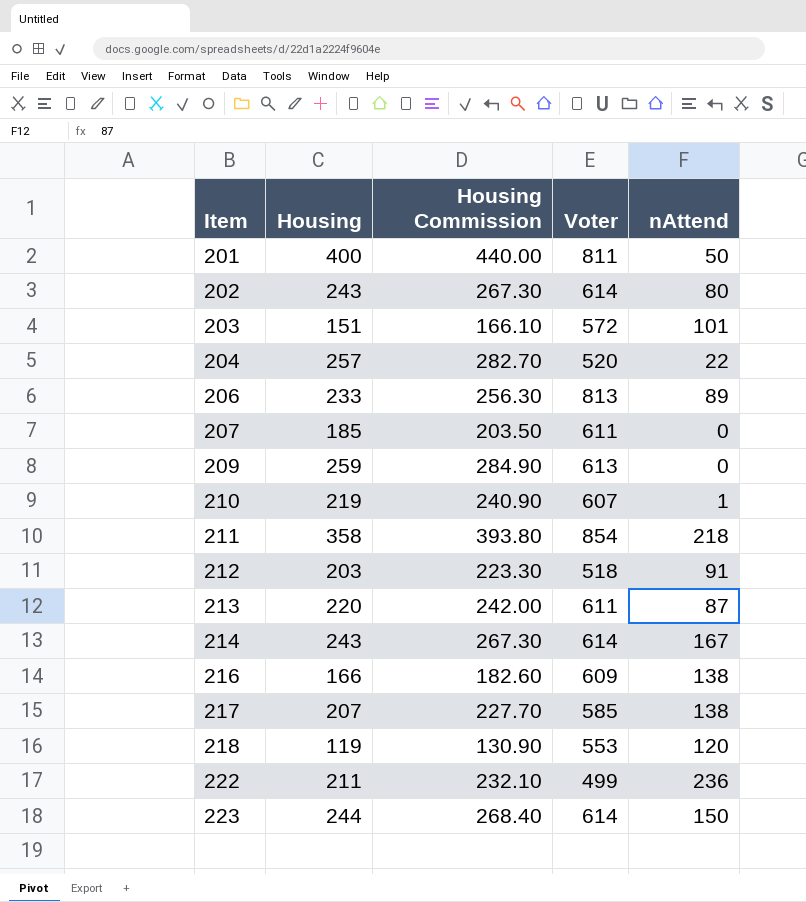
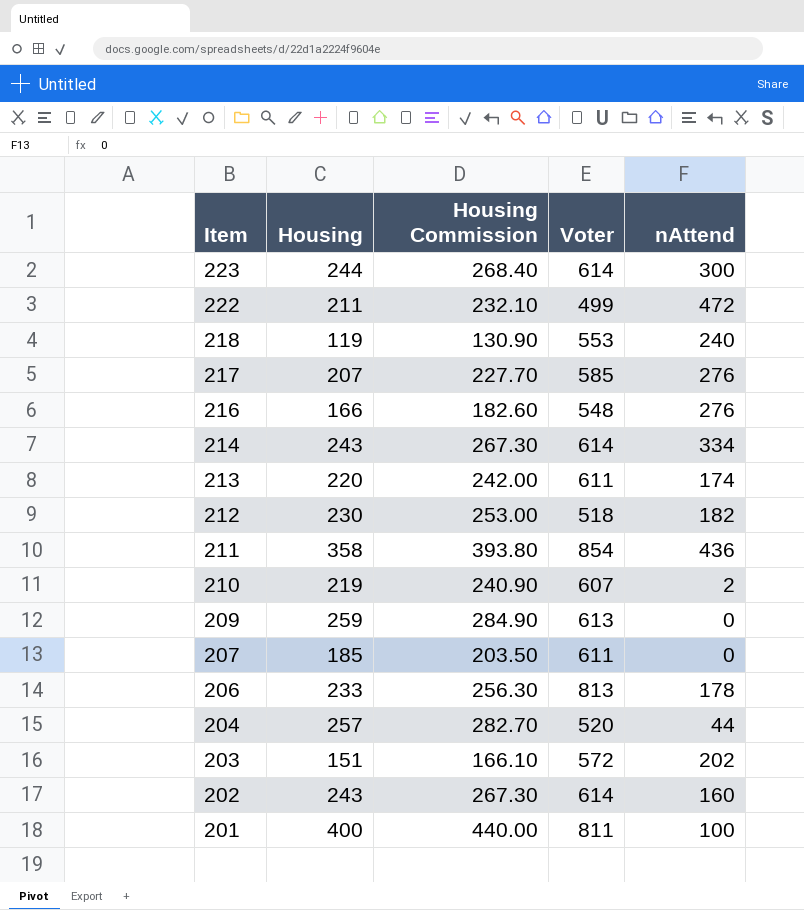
row order: Item ascending -> Item descending
223 | nAttend: 150 -> 300
222 | nAttend: 236 -> 472
218 | nAttend: 120 -> 240
217 | nAttend: 138 -> 276
216 | Voter: 609 -> 548
216 | nAttend: 138 -> 276
214 | nAttend: 167 -> 334
213 | nAttend: 87 -> 174
212 | Housing: 203 -> 230
212 | Housing Commission: 223.30 -> 253.00
212 | nAttend: 91 -> 182
211 | nAttend: 218 -> 436
210 | nAttend: 1 -> 2
206 | nAttend: 89 -> 178
204 | nAttend: 22 -> 44
203 | nAttend: 101 -> 202
202 | nAttend: 80 -> 160
201 | nAttend: 50 -> 100

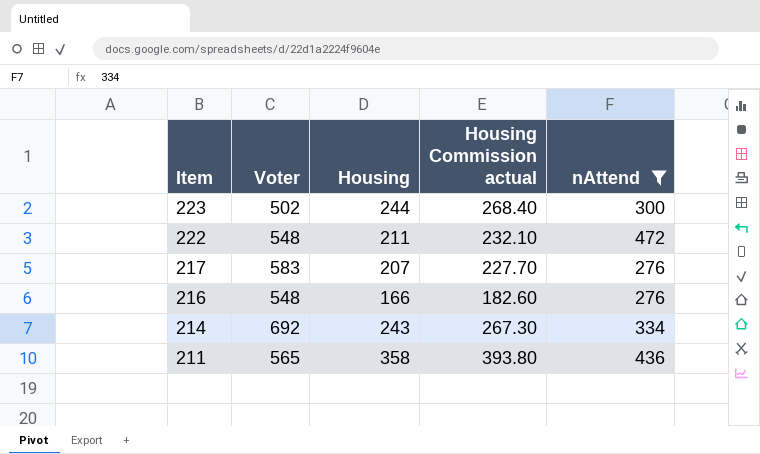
filter: none -> nAttend >= 276
column Voter | position: 4 -> 2
column name: Housing Commission -> Housing Commission actual
223 | Voter: 614 -> 502
222 | Voter: 499 -> 548
217 | Voter: 585 -> 583
214 | Voter: 614 -> 692
211 | Voter: 854 -> 565

